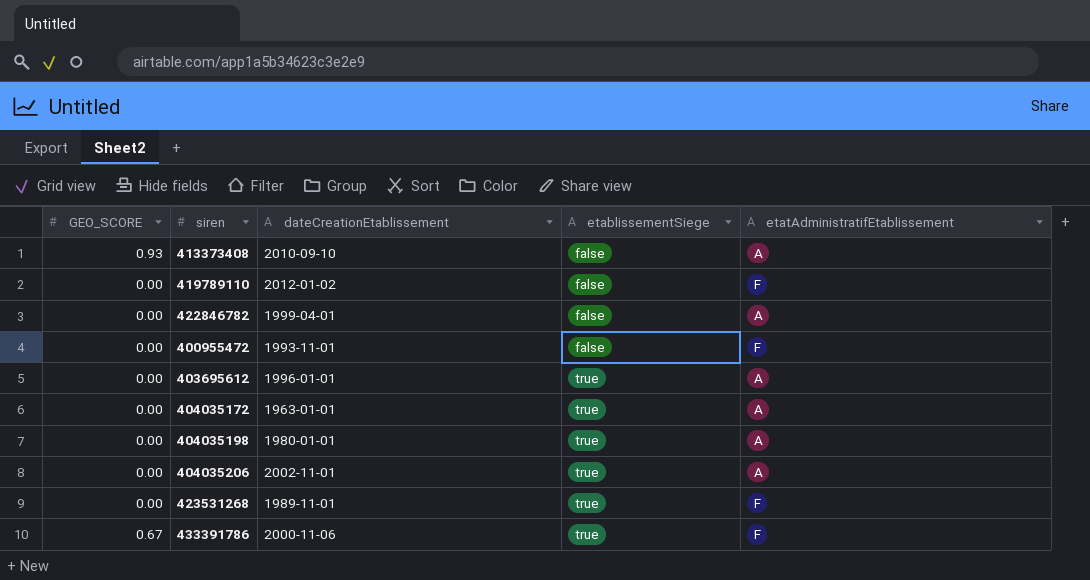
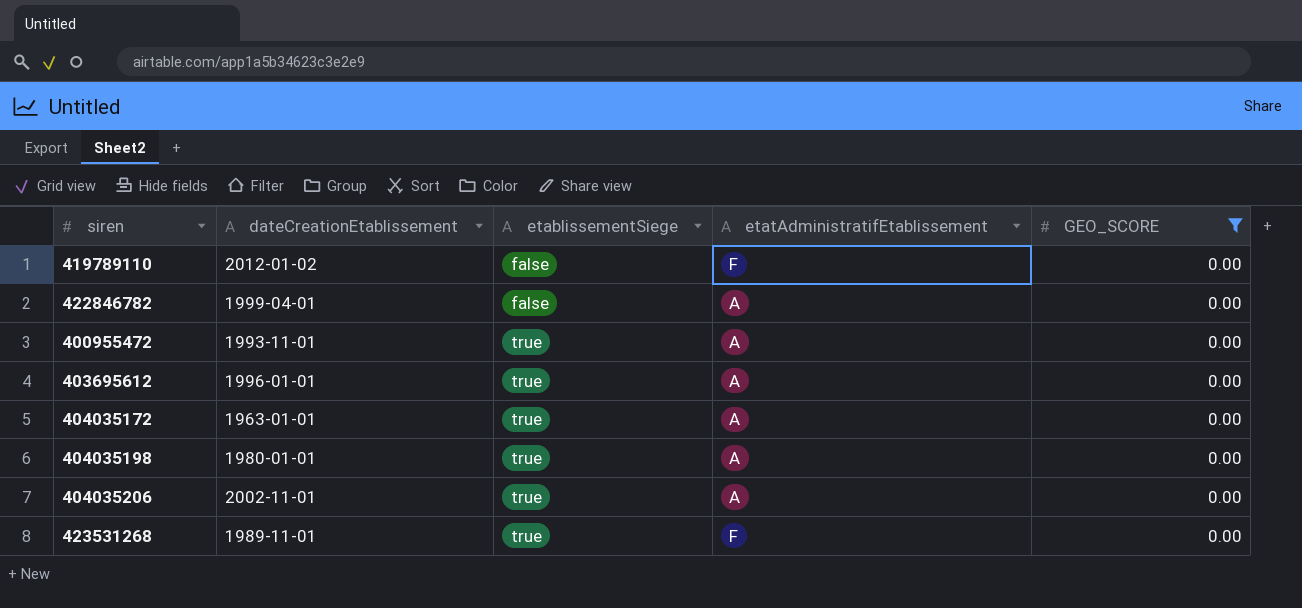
filter: none -> GEO_SCORE = 0.00
column GEO_SCORE | position: 1 -> 5
400955472 | etablissementSiege: false -> true
400955472 | etatAdministratifEtablissement: F -> A

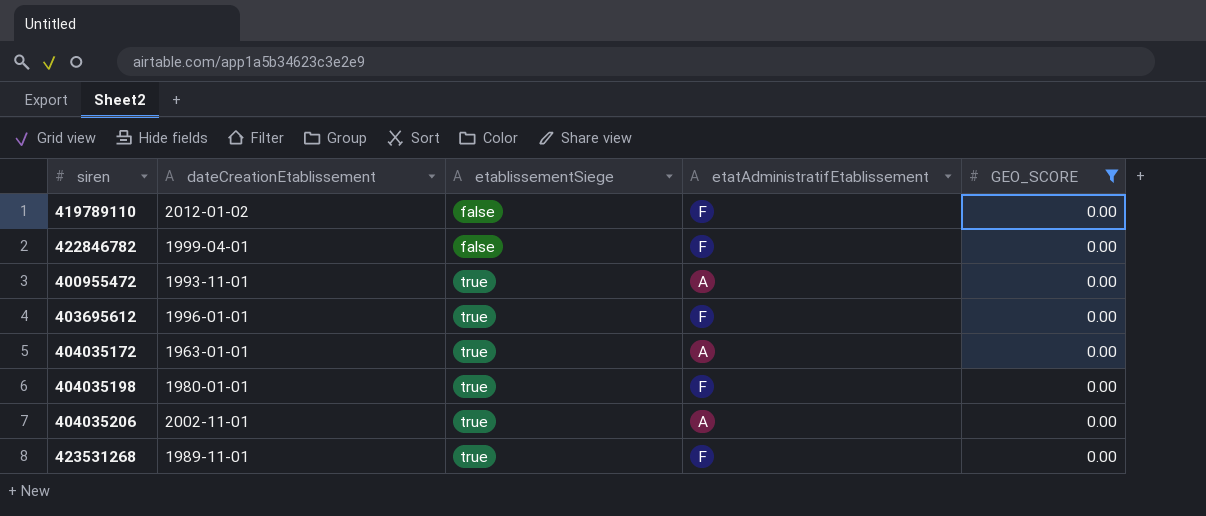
422846782 | etatAdministratifEtablissement: A -> F
403695612 | etatAdministratifEtablissement: A -> F
404035198 | etatAdministratifEtablissement: A -> F

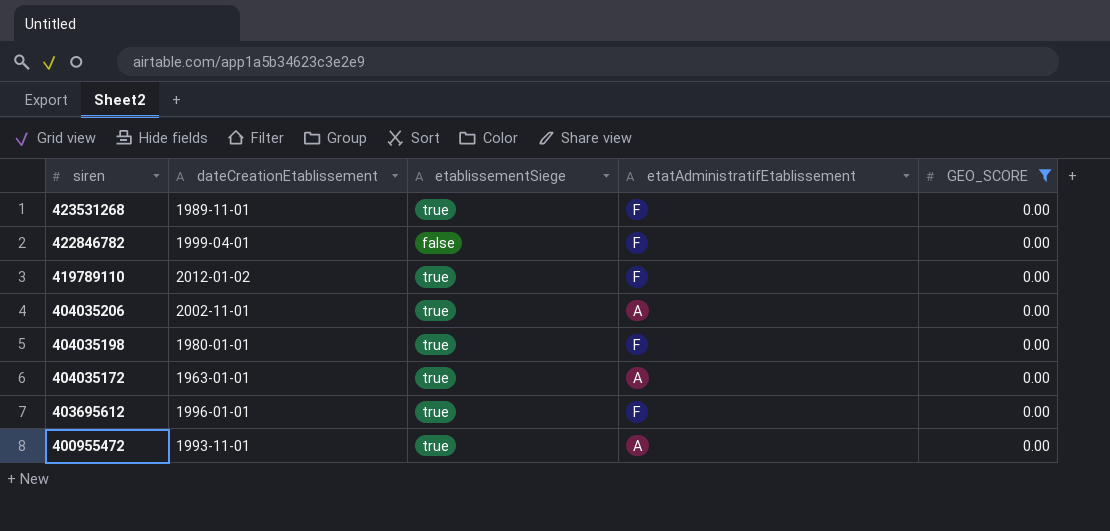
row order: etablissementSiege ascending -> siren descending
419789110 | etablissementSiege: false -> true

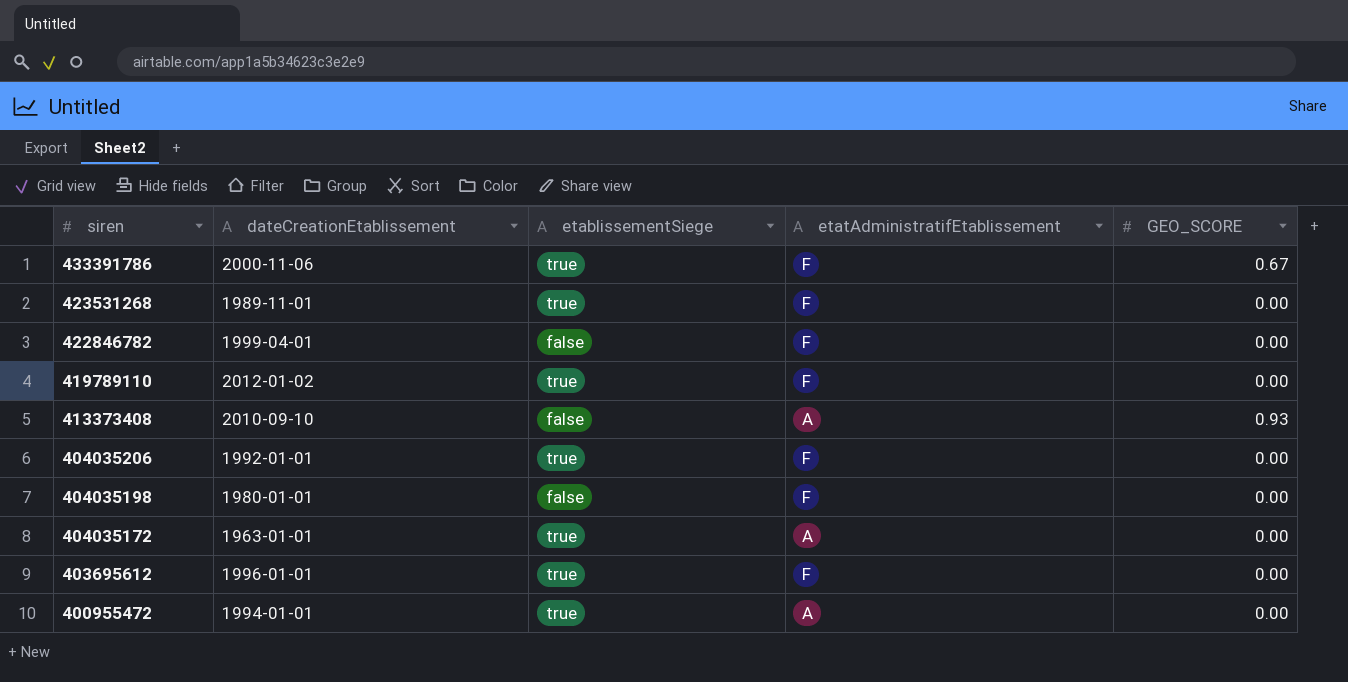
filter: GEO_SCORE = 0.00 -> none
404035206 | dateCreationEtablissement: 2002-11-01 -> 1992-01-01
404035206 | etatAdministratifEtablissement: A -> F
404035198 | etablissementSiege: true -> false
400955472 | dateCreationEtablissement: 1993-11-01 -> 1994-01-01

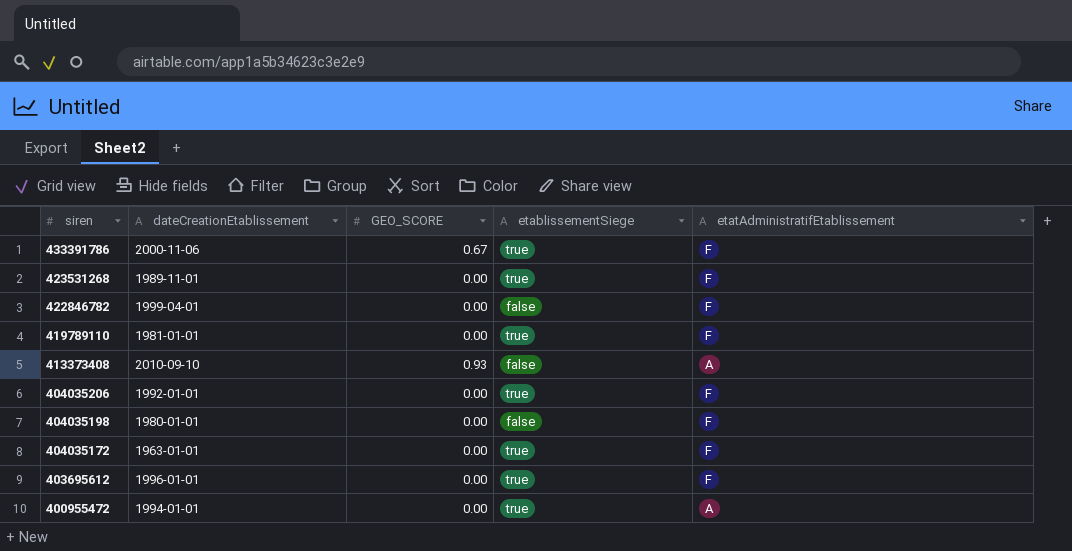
column GEO_SCORE | position: 5 -> 3
419789110 | dateCreationEtablissement: 2012-01-02 -> 1981-01-01
404035172 | etatAdministratifEtablissement: A -> F

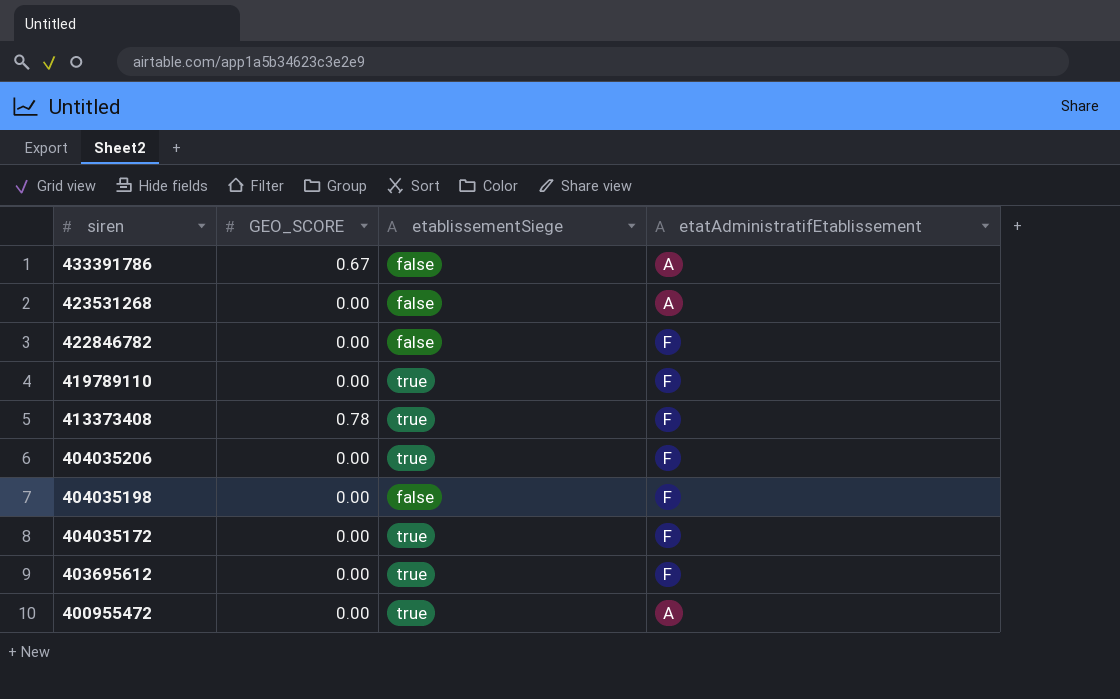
column dateCreationEtablissement | position: 2 -> none
433391786 | etablissementSiege: true -> false
433391786 | etatAdministratifEtablissement: F -> A
423531268 | etablissementSiege: true -> false
423531268 | etatAdministratifEtablissement: F -> A
413373408 | GEO_SCORE: 0.93 -> 0.78
413373408 | etablissementSiege: false -> true
413373408 | etatAdministratifEtablissement: A -> F

